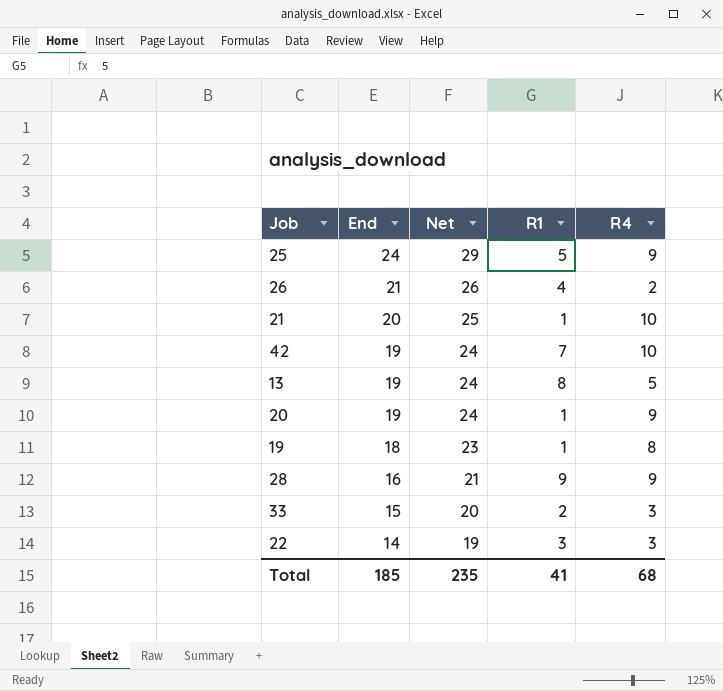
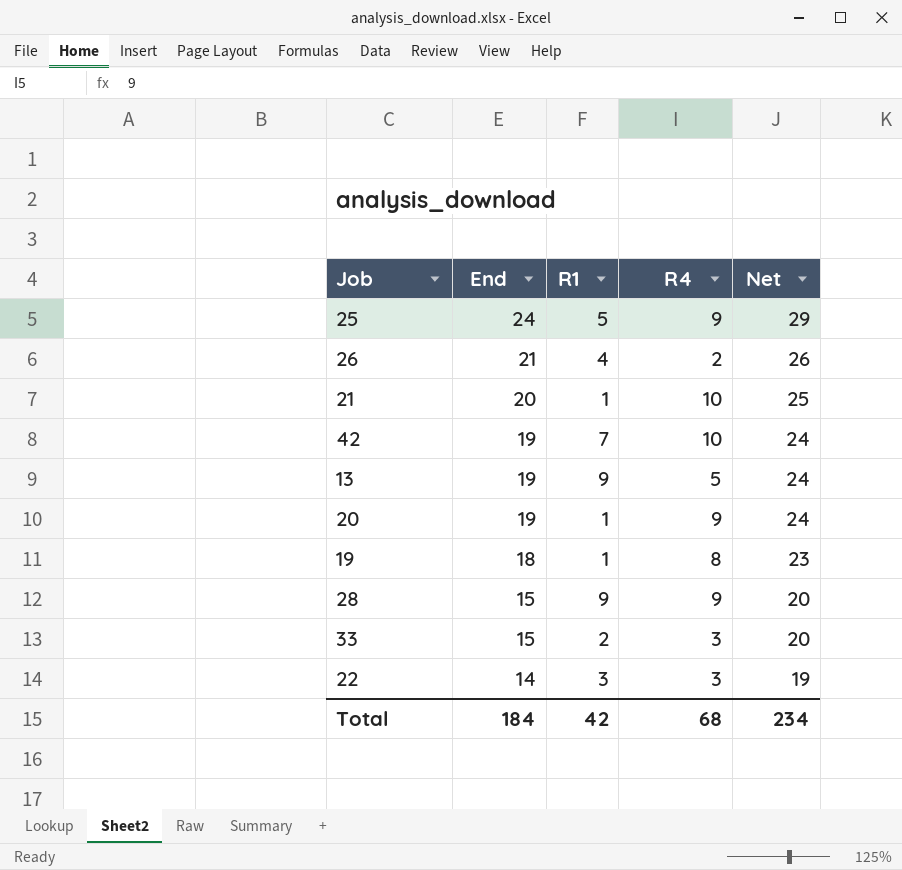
column Net | position: 3 -> 5
13 | R1: 8 -> 9
28 | End: 16 -> 15
28 | Net: 21 -> 20
Total | End: 185 -> 184
Total | R1: 41 -> 42
Total | Net: 235 -> 234

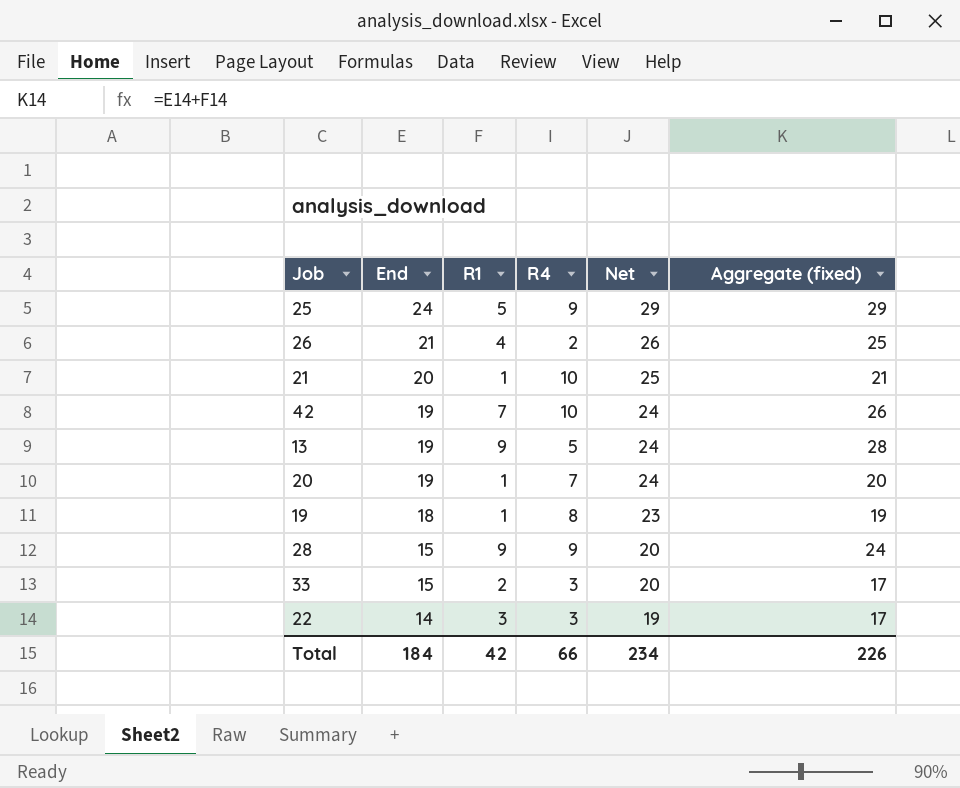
column Aggregate (fixed) | formula: none -> [End] + [R1]
20 | R4: 9 -> 7
Total | R4: 68 -> 66

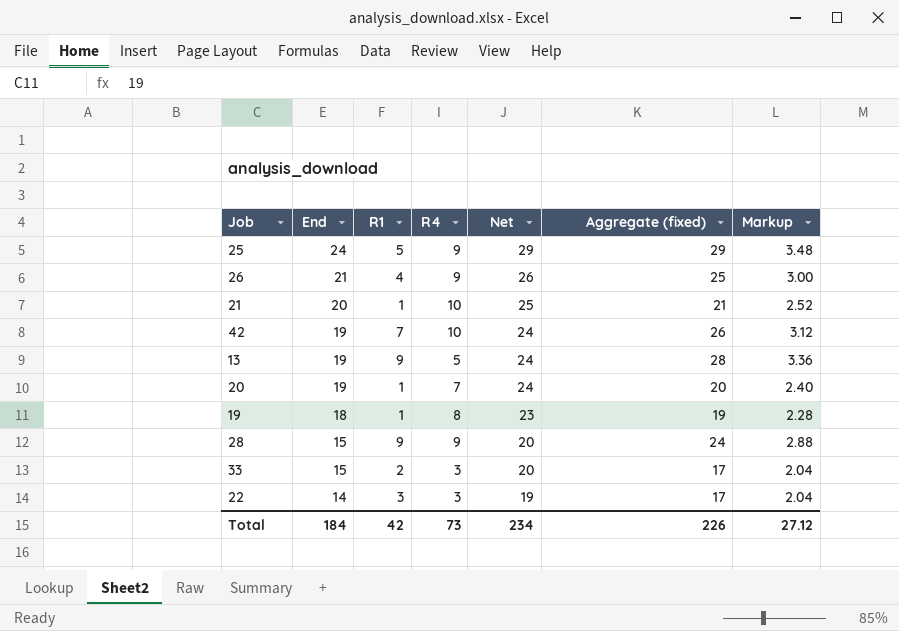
column Markup | formula: none -> [Aggregate (fixed)] * 0.12
26 | R4: 2 -> 9
Total | R4: 66 -> 73

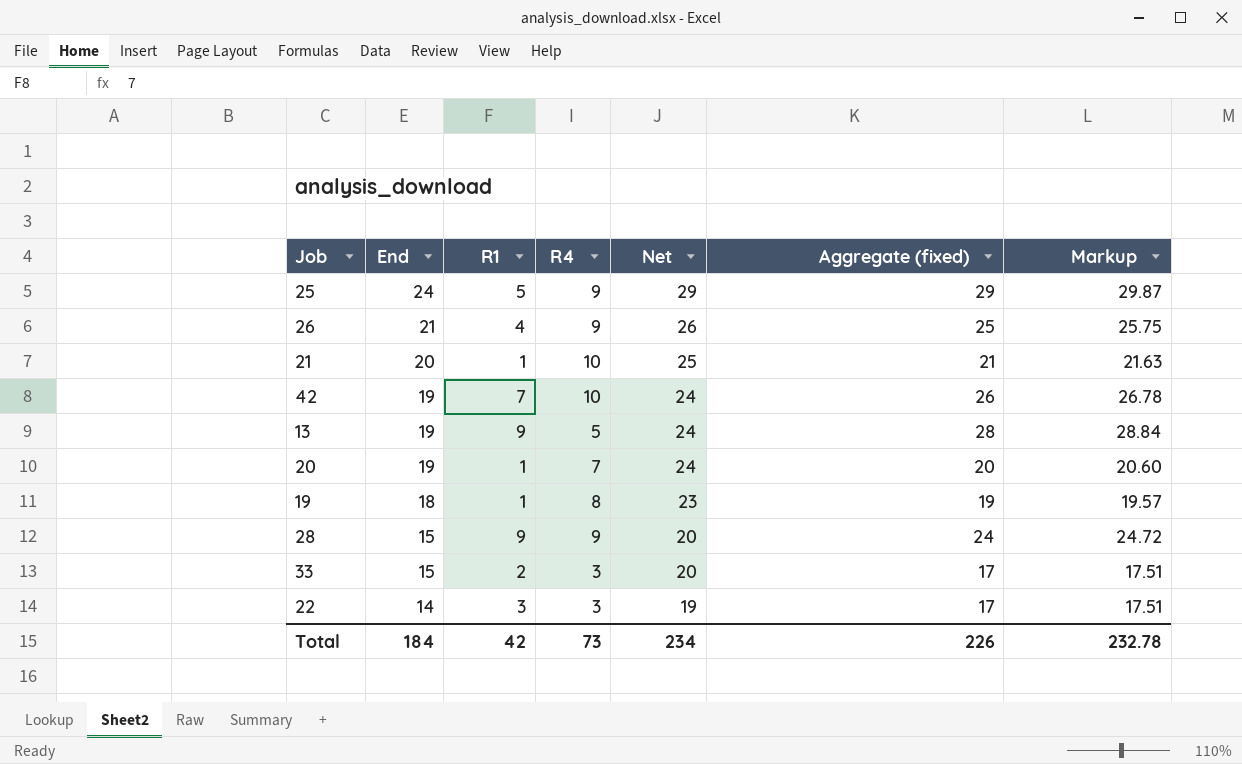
column Markup | formula: [Aggregate (fixed)] * 0.12 -> [Aggregate (fixed)] * 1.03
Total | Markup: 27.12 -> 232.78

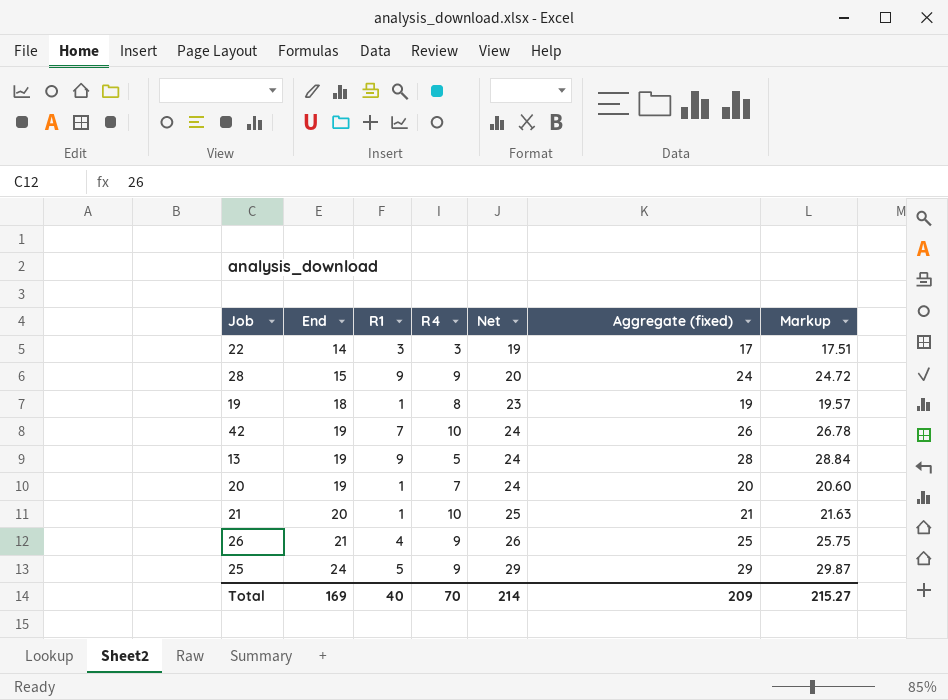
row order: End descending -> End ascending
row 33: 15 | 2 | 3 | 20 | 17 | 17.51 -> none
Total | End: 184 -> 169
Total | R1: 42 -> 40
Total | R4: 73 -> 70
Total | Net: 234 -> 214
Total | Aggregate (fixed): 226 -> 209
Total | Markup: 232.78 -> 215.27

